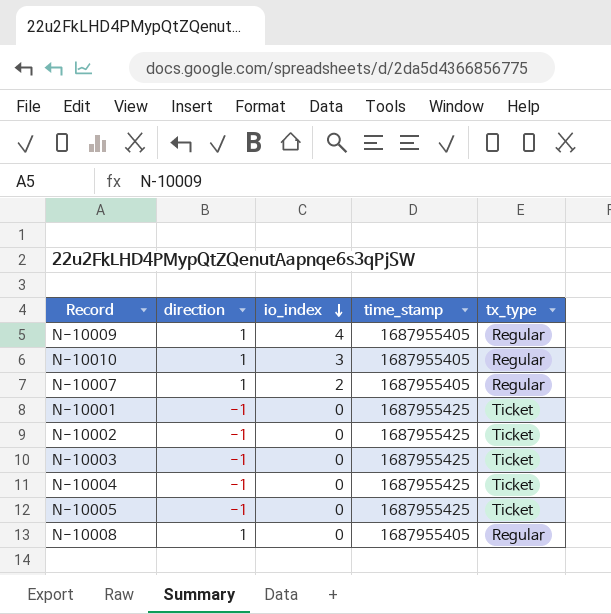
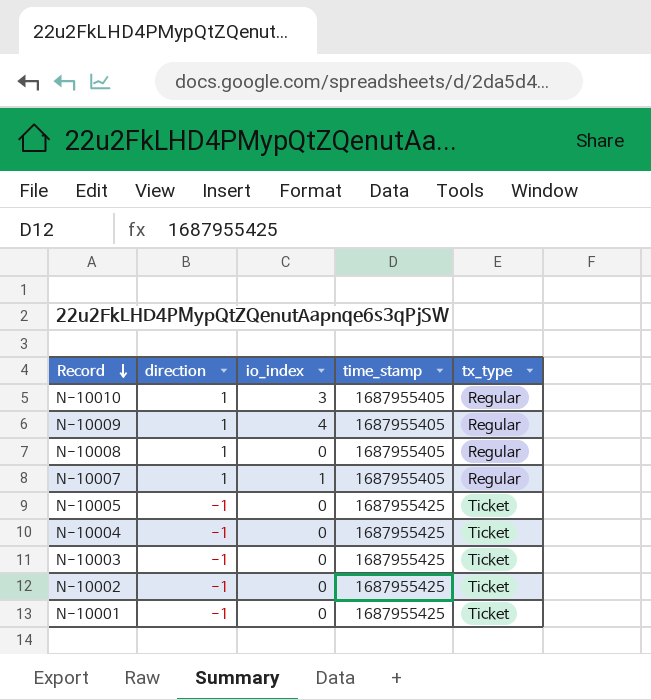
row order: io_index descending -> Record descending
N-10007 | io_index: 2 -> 1

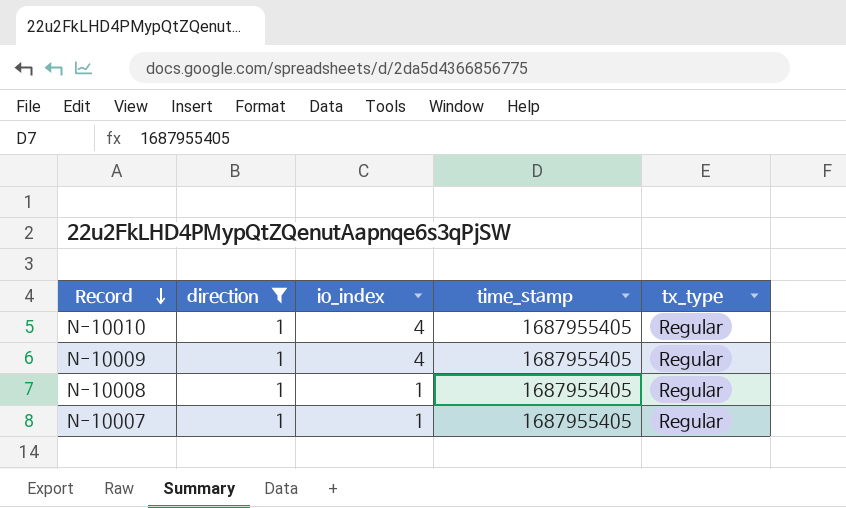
filter: none -> direction = 1
N-10010 | io_index: 3 -> 4
N-10008 | io_index: 0 -> 1

